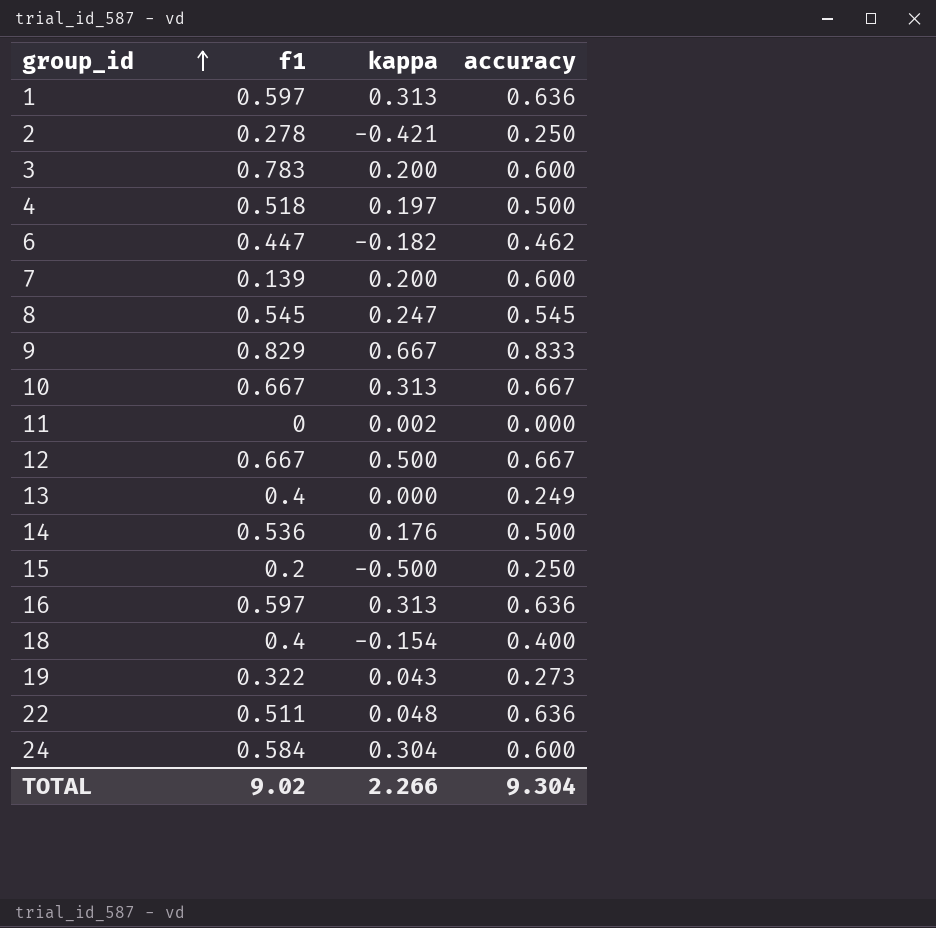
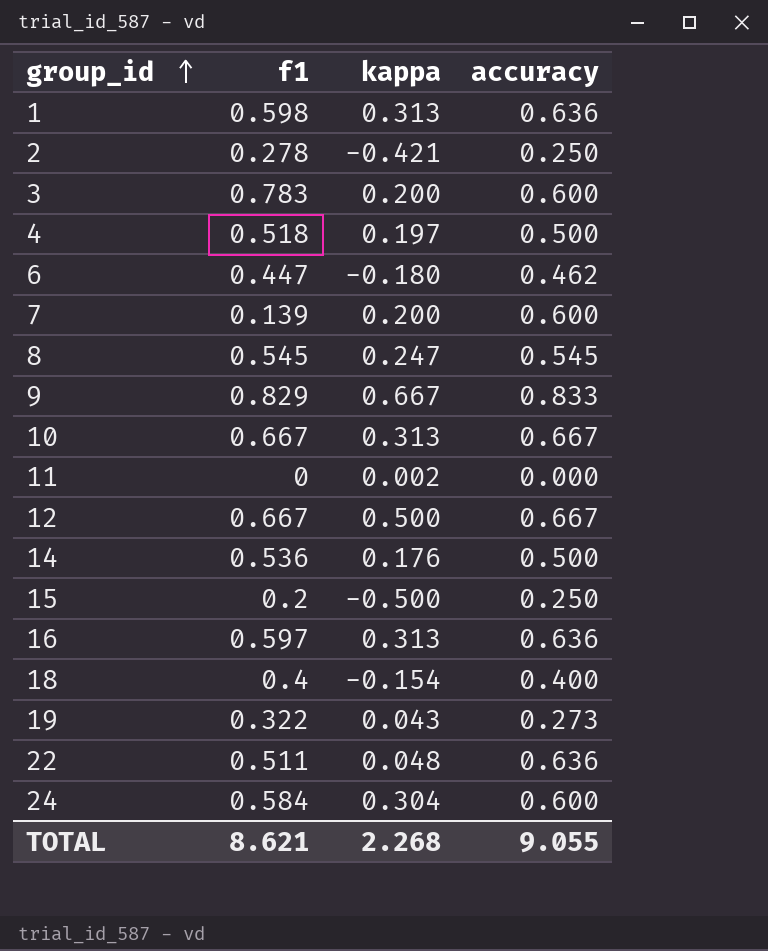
row 13: 0.4 | 0.000 | 0.249 -> none
1 | f1: 0.597 -> 0.598
6 | kappa: -0.182 -> -0.180
TOTAL | f1: 9.02 -> 8.621
TOTAL | kappa: 2.266 -> 2.268
TOTAL | accuracy: 9.304 -> 9.055

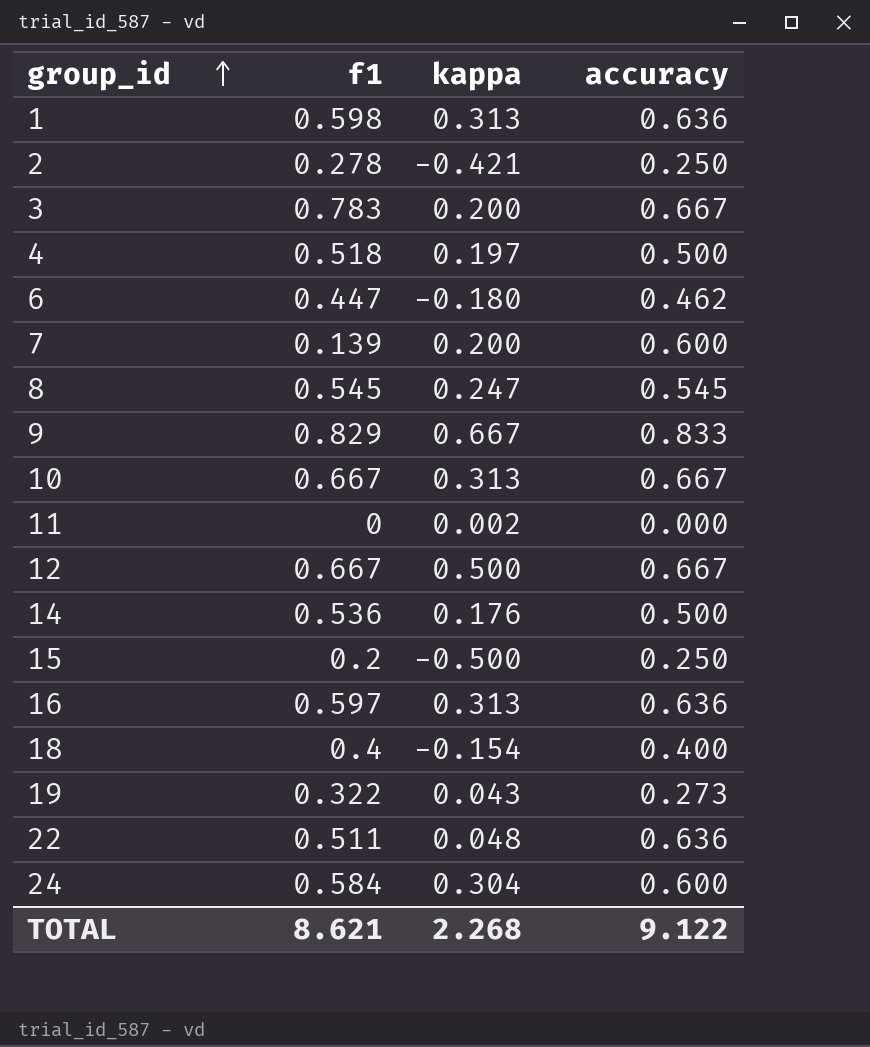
3 | accuracy: 0.600 -> 0.667
TOTAL | accuracy: 9.055 -> 9.122

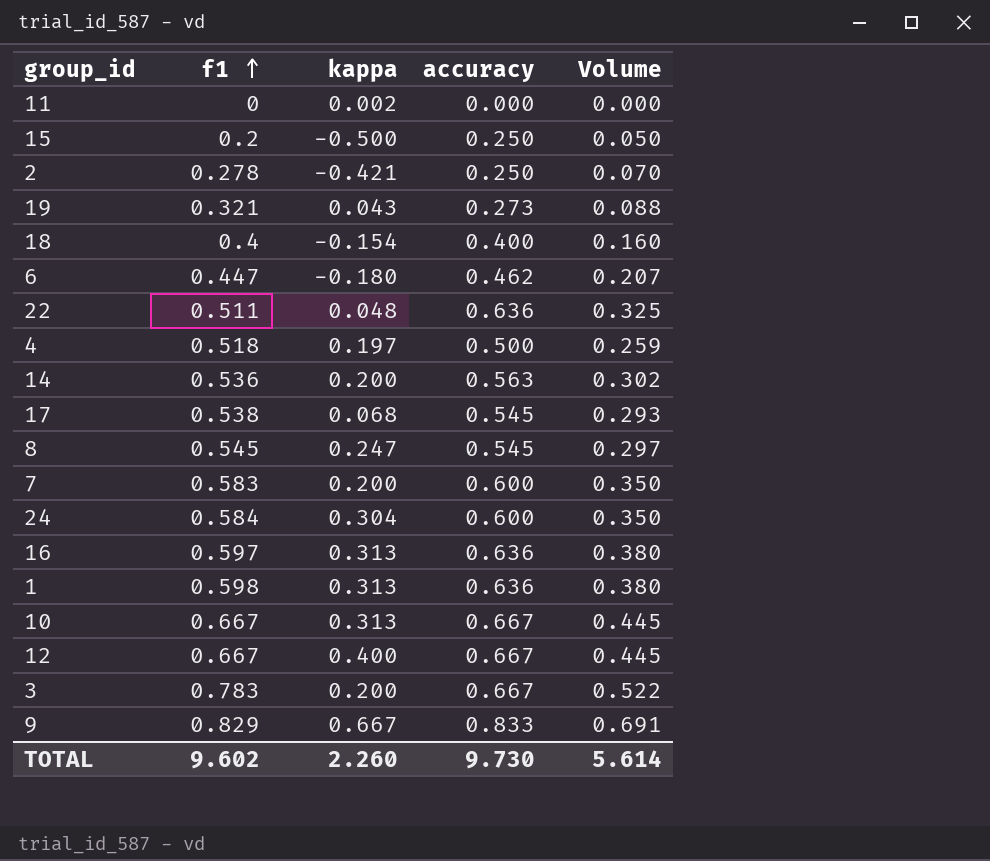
row order: group_id ascending -> f1 ascending
column Volume | formula: none -> [f1] * [accuracy]
19 | f1: 0.322 -> 0.321
14 | kappa: 0.176 -> 0.200
14 | accuracy: 0.500 -> 0.563
row 17: none -> 0.538 | 0.068 | 0.545 | 0.293
7 | f1: 0.139 -> 0.583
12 | kappa: 0.500 -> 0.400
TOTAL | f1: 8.621 -> 9.602
TOTAL | kappa: 2.268 -> 2.260
TOTAL | accuracy: 9.122 -> 9.730

